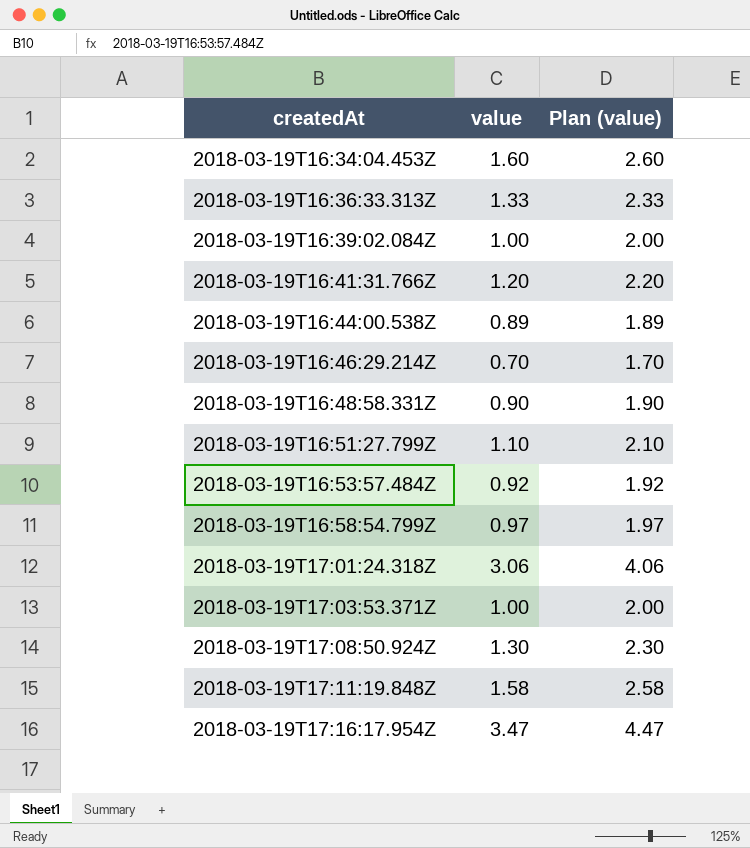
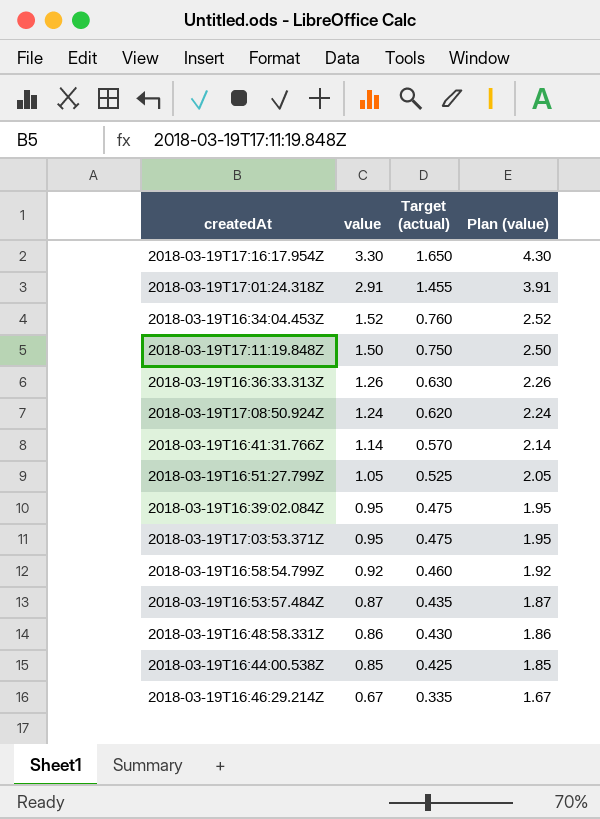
row order: createdAt ascending -> value descending
column Target (actual) | formula: none -> [value] * 0.5
2018-03-19T17:16:17.954Z | value: 3.47 -> 3.30
2018-03-19T17:16:17.954Z | Plan (value): 4.47 -> 4.30
2018-03-19T17:01:24.318Z | value: 3.06 -> 2.91
2018-03-19T17:01:24.318Z | Plan (value): 4.06 -> 3.91
2018-03-19T16:34:04.453Z | value: 1.60 -> 1.52
2018-03-19T16:34:04.453Z | Plan (value): 2.60 -> 2.52
2018-03-19T17:11:19.848Z | value: 1.58 -> 1.50
2018-03-19T17:11:19.848Z | Plan (value): 2.58 -> 2.50
2018-03-19T16:36:33.313Z | value: 1.33 -> 1.26
2018-03-19T16:36:33.313Z | Plan (value): 2.33 -> 2.26
2018-03-19T17:08:50.924Z | value: 1.30 -> 1.24
2018-03-19T17:08:50.924Z | Plan (value): 2.30 -> 2.24
2018-03-19T16:41:31.766Z | value: 1.20 -> 1.14
2018-03-19T16:41:31.766Z | Plan (value): 2.20 -> 2.14
2018-03-19T16:51:27.799Z | value: 1.10 -> 1.05
2018-03-19T16:51:27.799Z | Plan (value): 2.10 -> 2.05
2018-03-19T16:39:02.084Z | value: 1.00 -> 0.95
2018-03-19T16:39:02.084Z | Plan (value): 2.00 -> 1.95
2018-03-19T17:03:53.371Z | value: 1.00 -> 0.95
2018-03-19T17:03:53.371Z | Plan (value): 2.00 -> 1.95
2018-03-19T16:58:54.799Z | value: 0.97 -> 0.92
2018-03-19T16:58:54.799Z | Plan (value): 1.97 -> 1.92
2018-03-19T16:53:57.484Z | value: 0.92 -> 0.87
2018-03-19T16:53:57.484Z | Plan (value): 1.92 -> 1.87
2018-03-19T16:48:58.331Z | value: 0.90 -> 0.86
2018-03-19T16:48:58.331Z | Plan (value): 1.90 -> 1.86
2018-03-19T16:44:00.538Z | value: 0.89 -> 0.85
2018-03-19T16:44:00.538Z | Plan (value): 1.89 -> 1.85
2018-03-19T16:46:29.214Z | value: 0.70 -> 0.67
2018-03-19T16:46:29.214Z | Plan (value): 1.70 -> 1.67

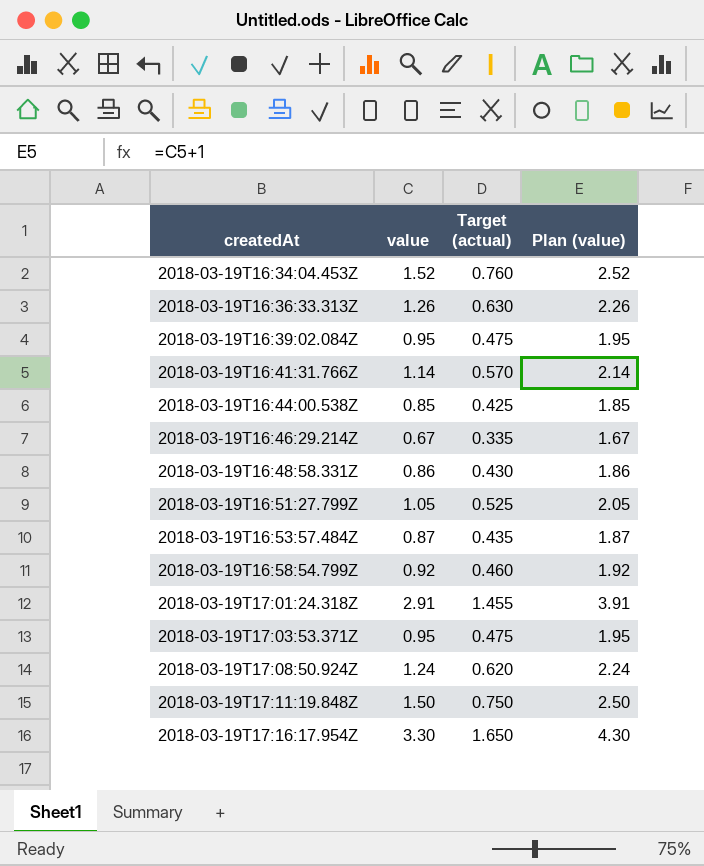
row order: value descending -> createdAt ascending

